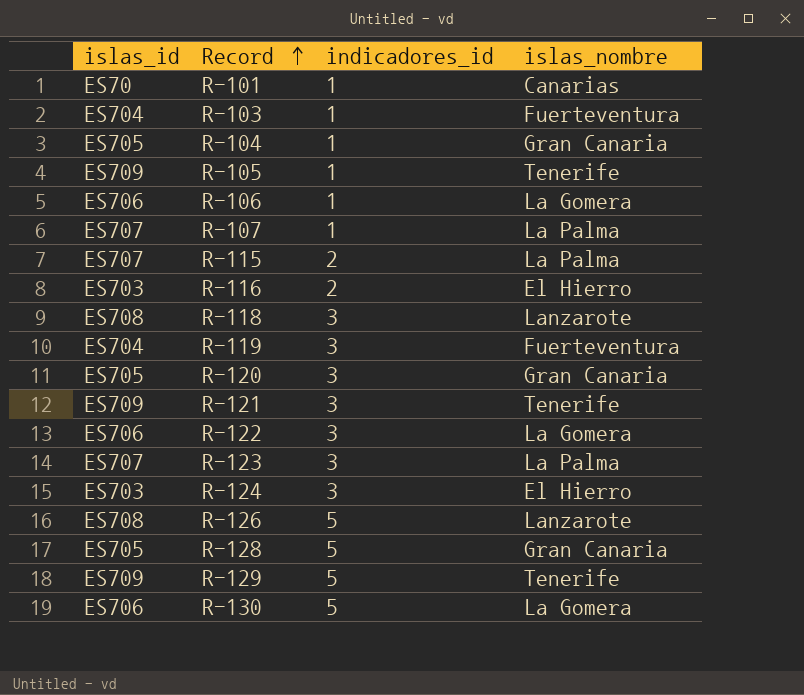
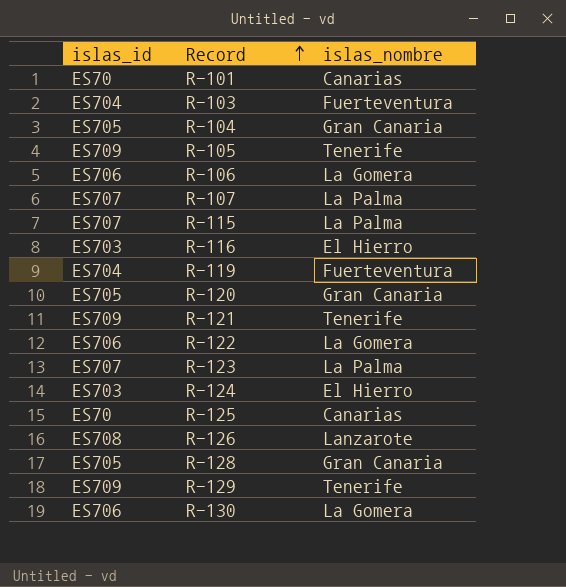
column indicadores_id | position: 3 -> none
row R-118: ES708 | 3 | Lanzarote -> none
row R-125: none -> ES70 | Canarias

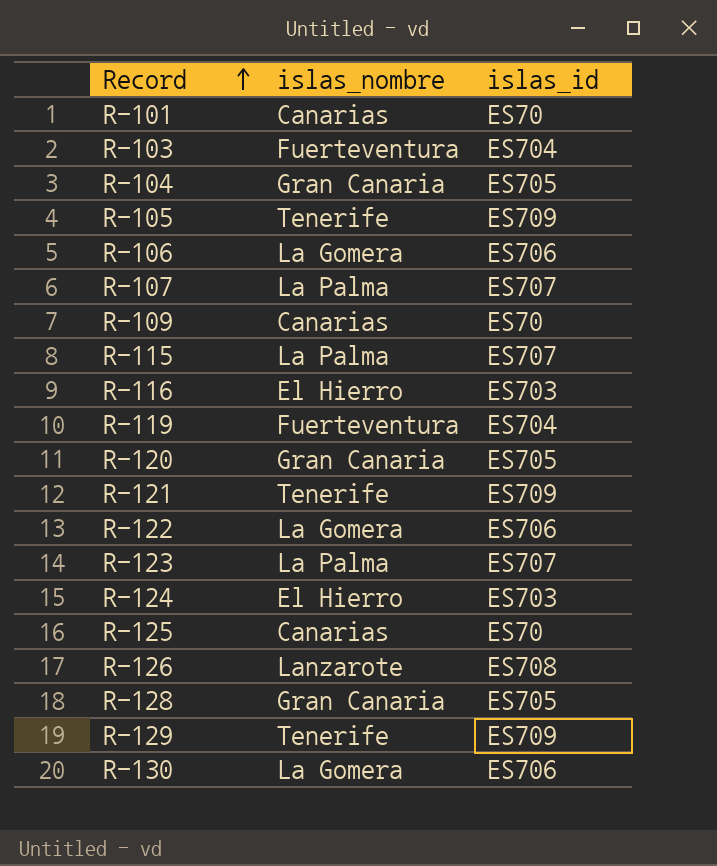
column islas_id | position: 1 -> 3
row R-109: none -> Canarias | ES70

